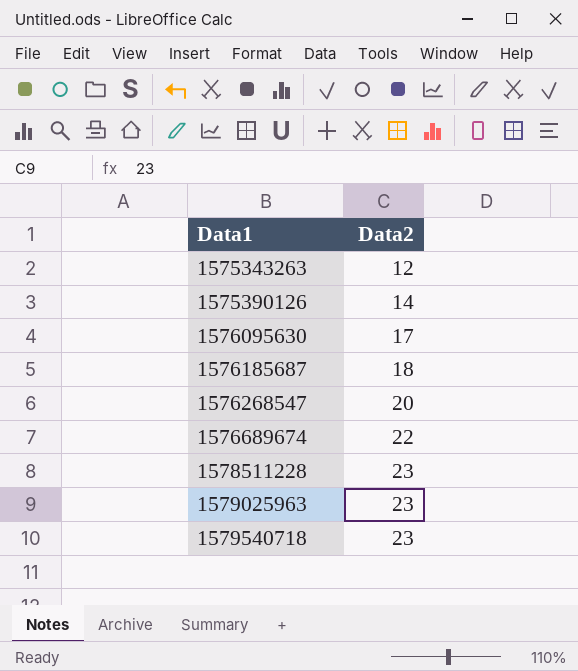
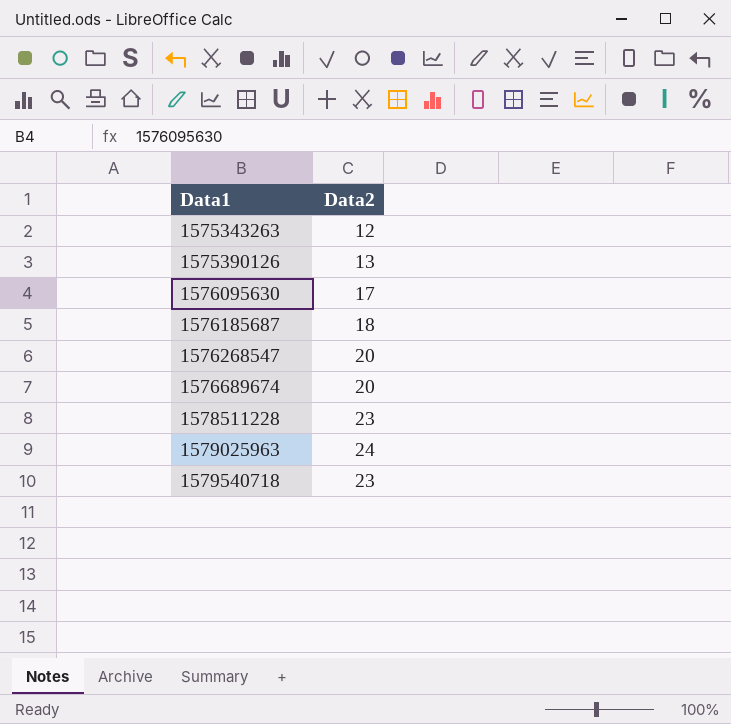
1575390126 | Data2: 14 -> 13
1576689674 | Data2: 22 -> 20
1579025963 | Data2: 23 -> 24

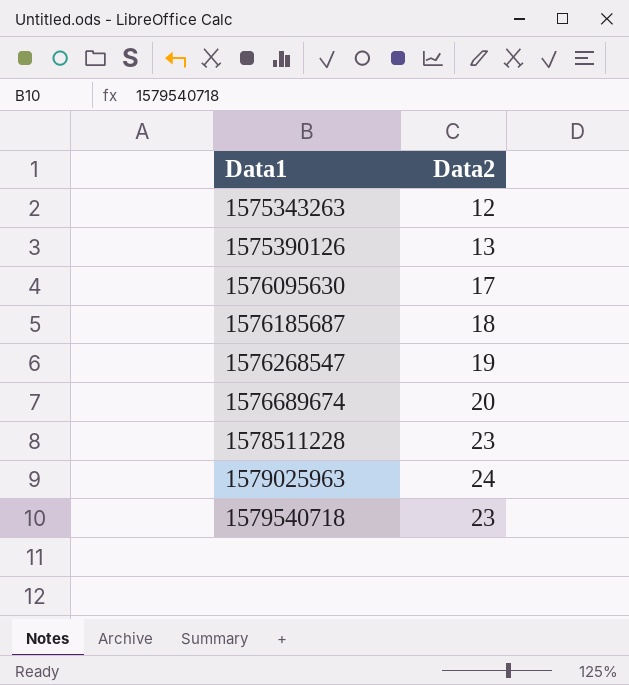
1576268547 | Data2: 20 -> 19

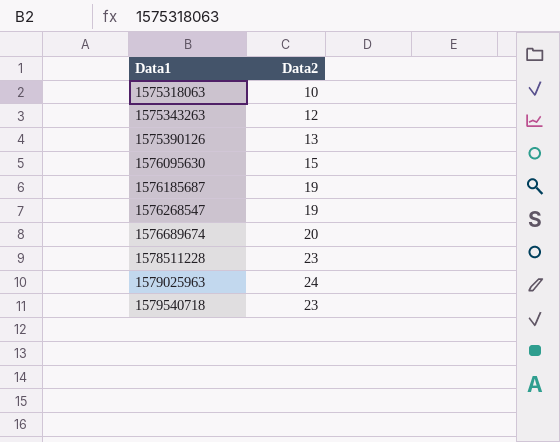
row 1575318063: none -> 10
1576095630 | Data2: 17 -> 15
1576185687 | Data2: 18 -> 19

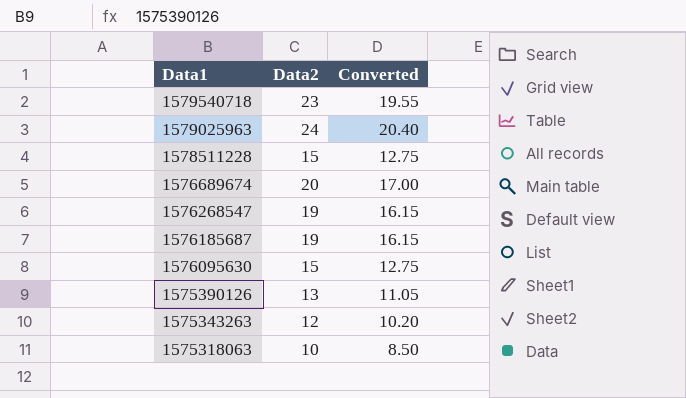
row order: Data1 ascending -> Data1 descending
column Converted | formula: none -> [Data2] * 0.85
1578511228 | Data2: 23 -> 15

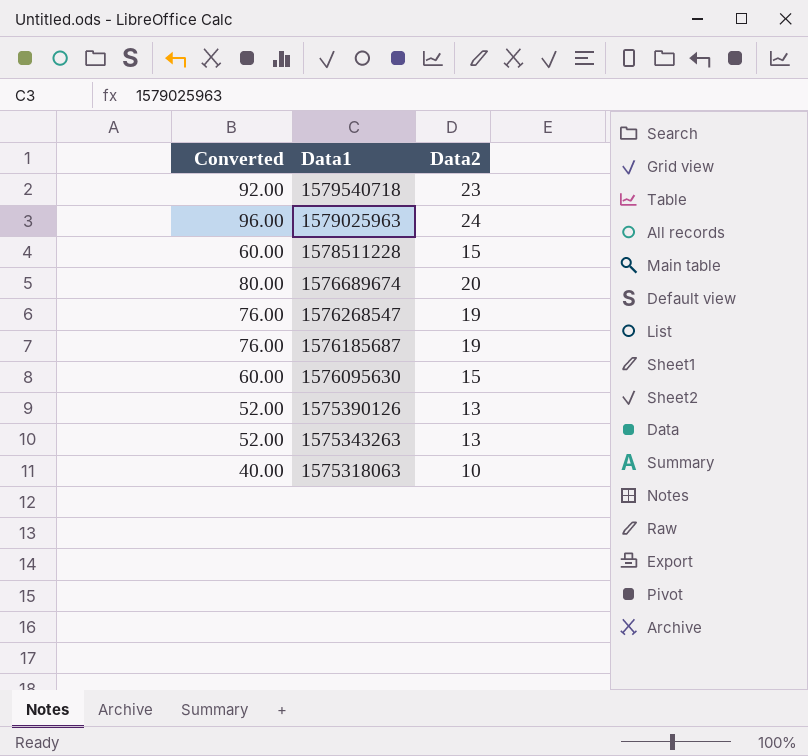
column Converted | formula: [Data2] * 0.85 -> [Data2] * 4
column Converted | position: 3 -> 1
1575343263 | Data2: 12 -> 13

